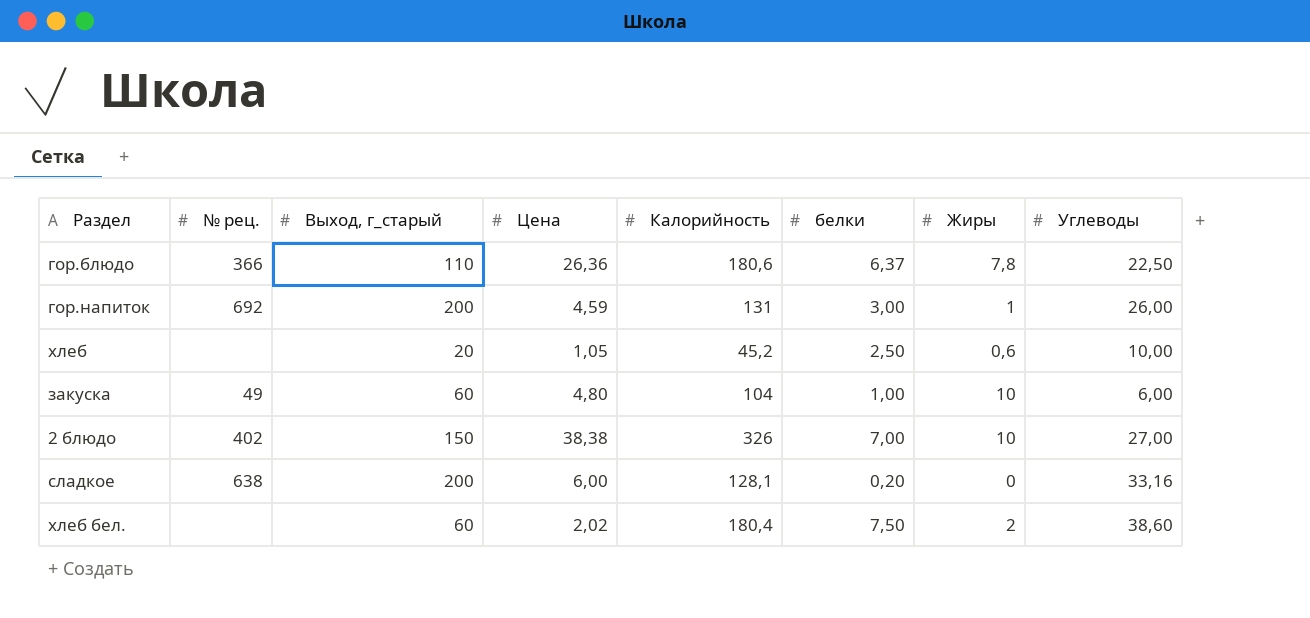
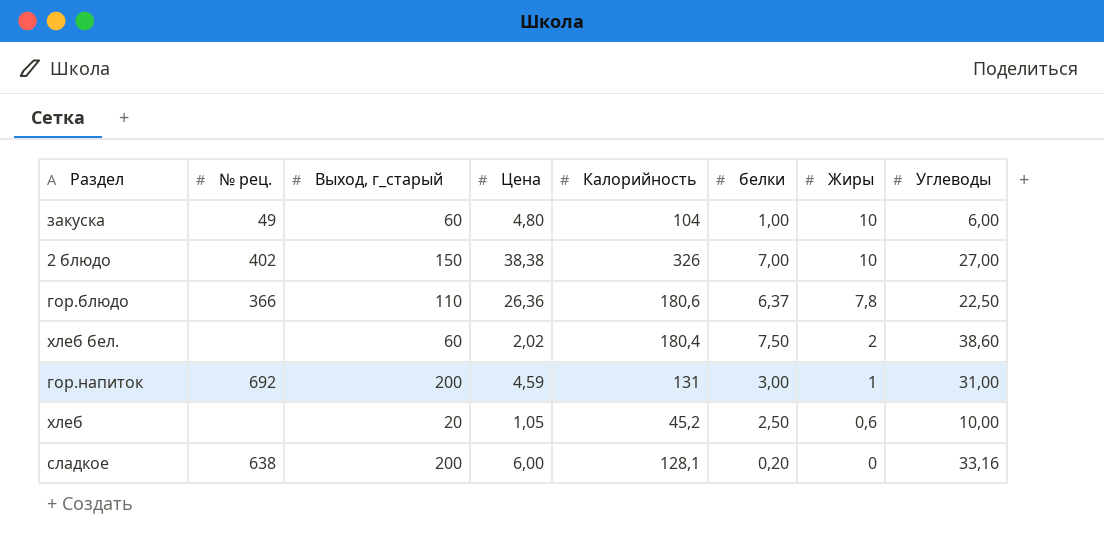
row order: none -> Жиры descending
гор.напиток | Углеводы: 26,00 -> 31,00

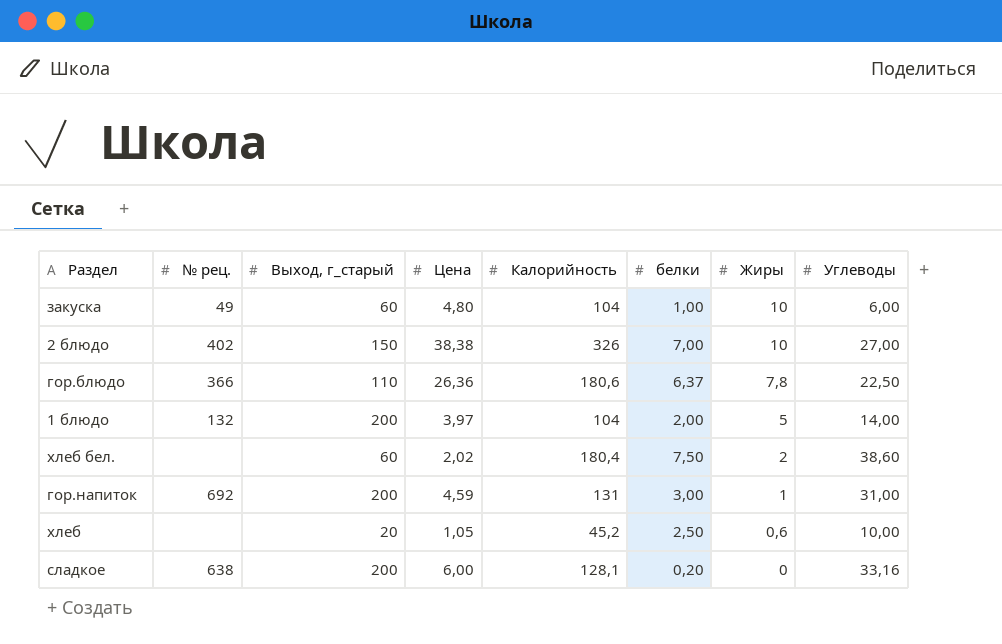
row 1 блюдо: none -> 132 | 200 | 3,97 | 104 | 2,00 | 5 | 14,00

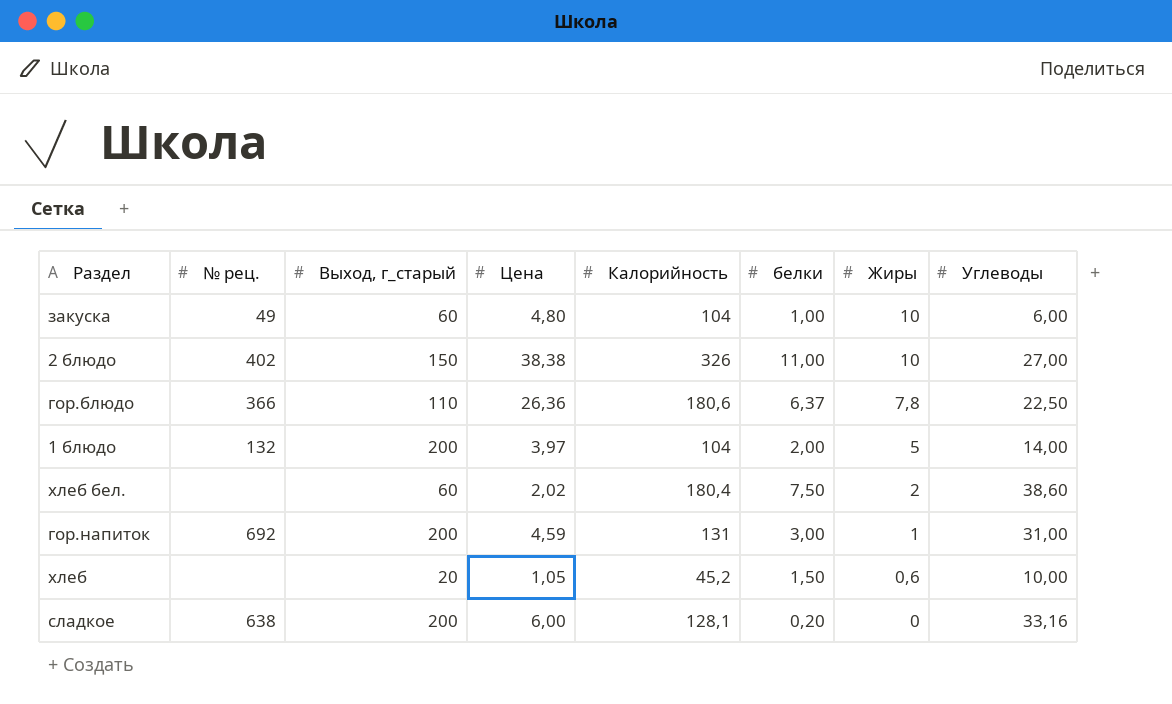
2 блюдо | белки: 7,00 -> 11,00
хлеб | белки: 2,50 -> 1,50

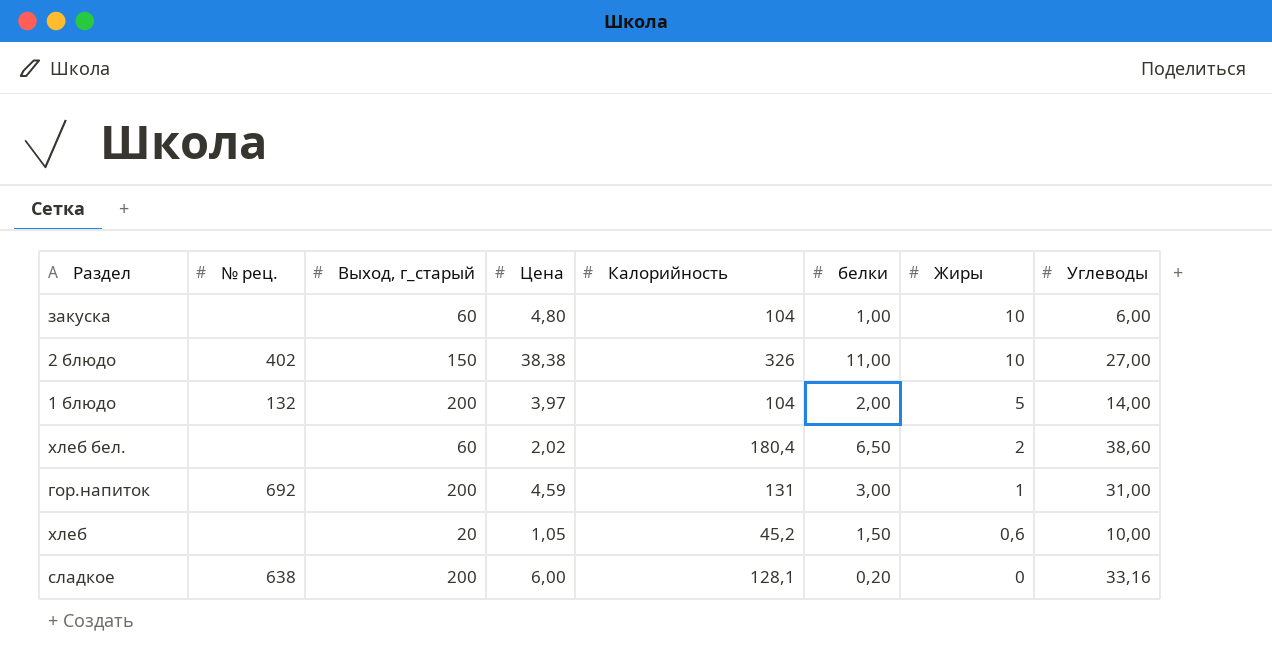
row гор.блюдо: 366 | 110 | 26,36 | 180,6 | 6,37 | 7,8 | 22,50 -> none
закуска | № рец.: 49 -> none
хлеб бел. | белки: 7,50 -> 6,50

